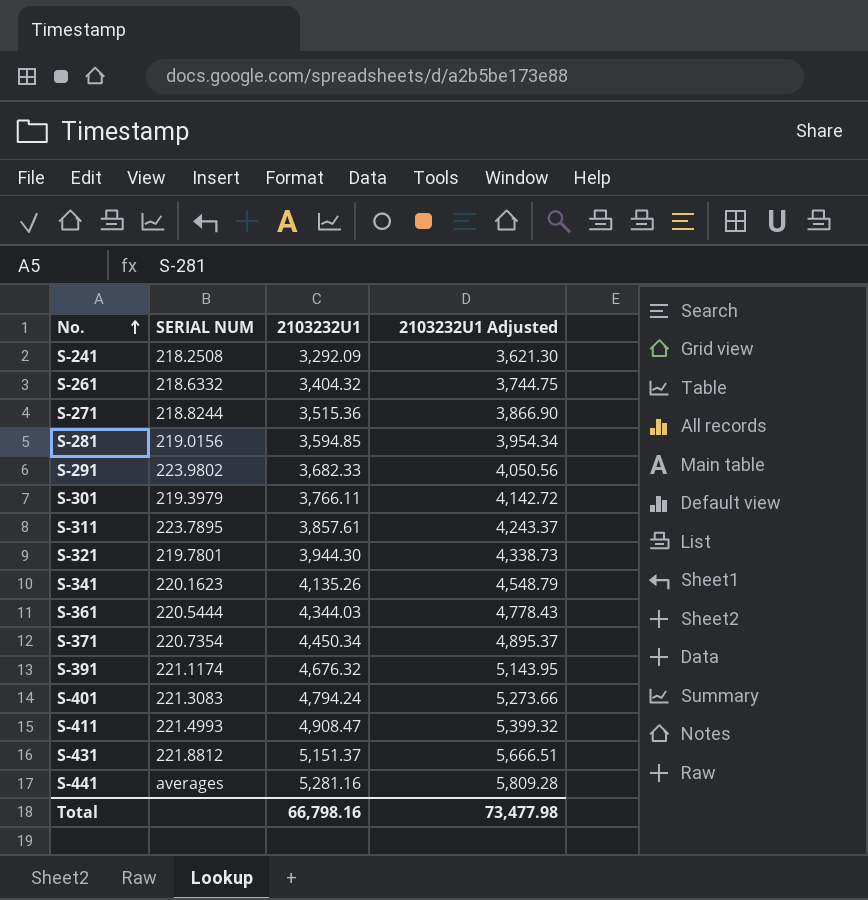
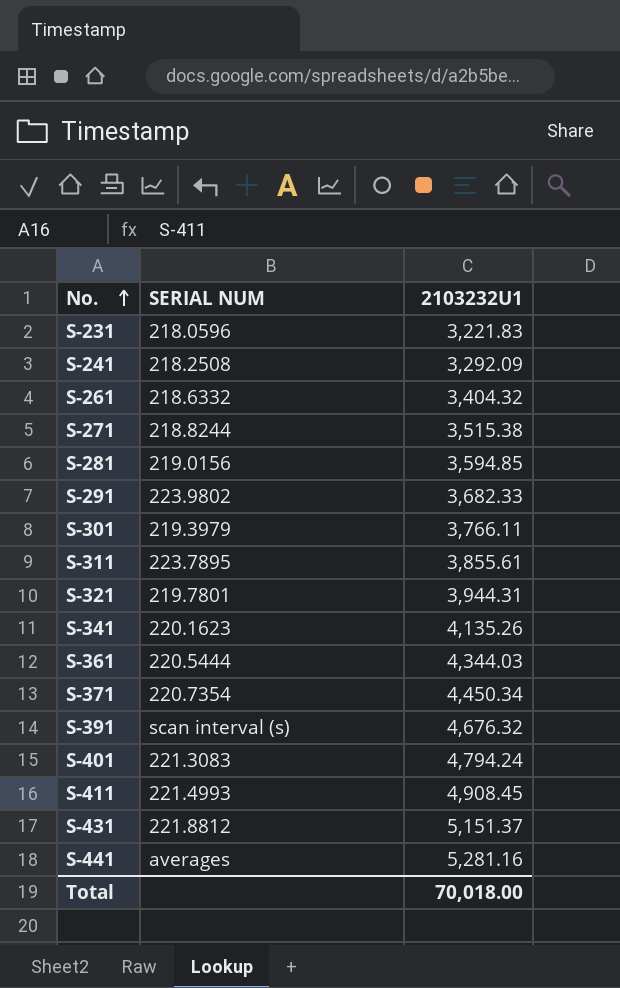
column 2103232U1 Adjusted | formula: [2103232U1] * 1.1 -> none
row S-231: none -> 218.0596 | 3,221.83
S-271 | 2103232U1: 3,515.36 -> 3,515.38
S-311 | 2103232U1: 3,857.61 -> 3,855.61
S-321 | 2103232U1: 3,944.30 -> 3,944.31
S-391 | SERIAL NUM: 221.1174 -> scan interval (s)
S-411 | 2103232U1: 4,908.47 -> 4,908.45
Total | 2103232U1: 66,798.16 -> 70,018.00

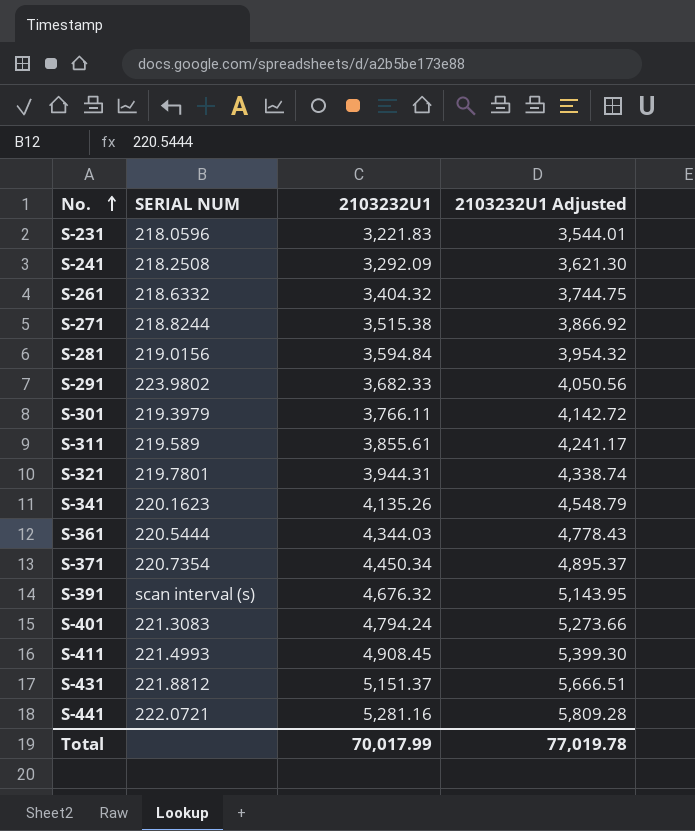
column 2103232U1 Adjusted | formula: none -> [2103232U1] * 1.1
S-281 | 2103232U1: 3,594.85 -> 3,594.84
S-311 | SERIAL NUM: 223.7895 -> 219.589
S-441 | SERIAL NUM: averages -> 222.0721
Total | 2103232U1: 70,018.00 -> 70,017.99

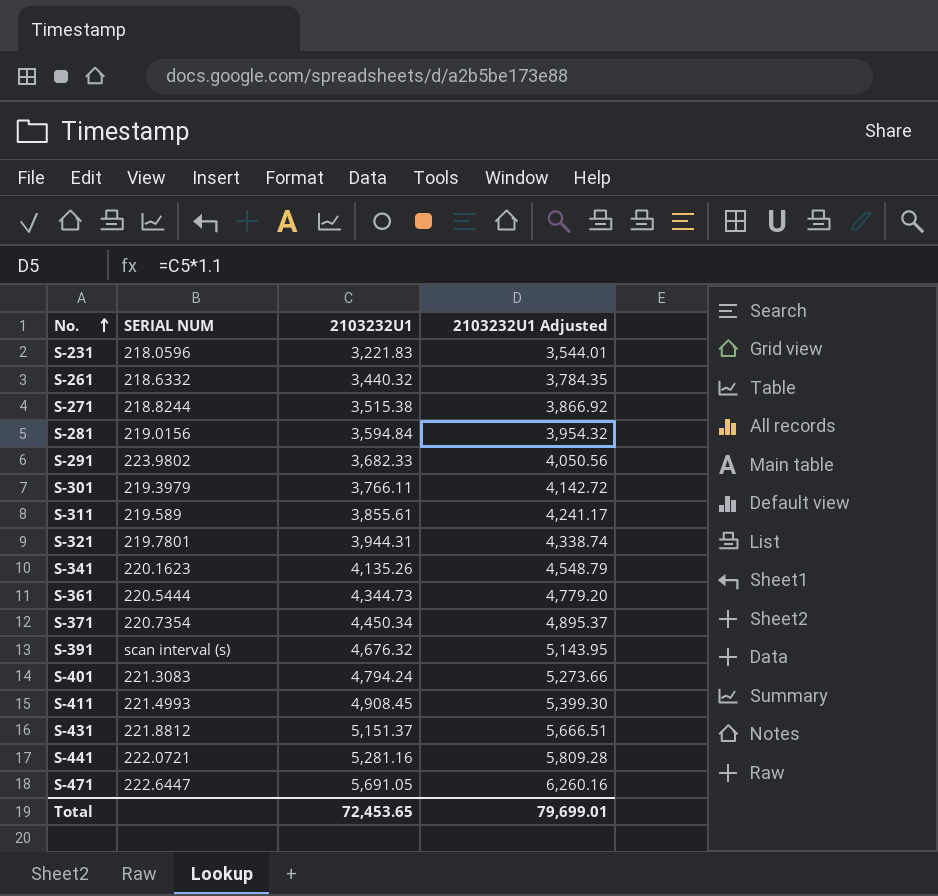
row S-241: 218.2508 | 3,292.09 | 3,621.30 -> none
S-261 | 2103232U1: 3,404.32 -> 3,440.32
S-261 | 2103232U1 Adjusted: 3,744.75 -> 3,784.35
S-361 | 2103232U1: 4,344.03 -> 4,344.73
S-361 | 2103232U1 Adjusted: 4,778.43 -> 4,779.20
row S-471: none -> 222.6447 | 5,691.05 | 6,260.16
Total | 2103232U1: 70,017.99 -> 72,453.65
Total | 2103232U1 Adjusted: 77,019.78 -> 79,699.01

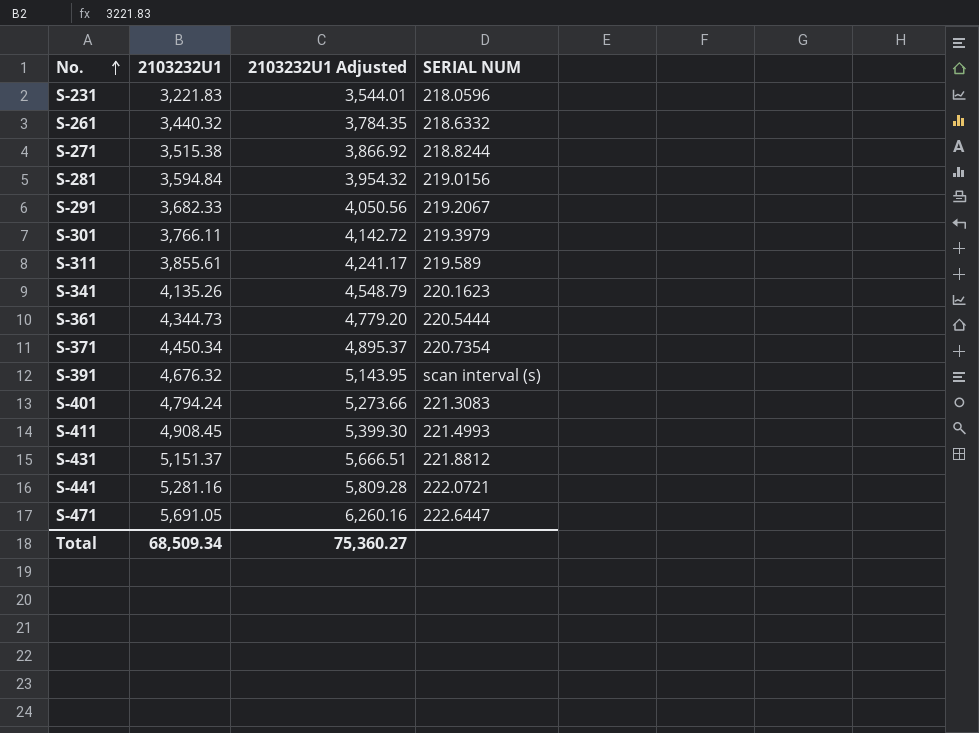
column SERIAL NUM | position: 2 -> 4
row S-321: 219.7801 | 3,944.31 | 4,338.74 -> none
S-291 | SERIAL NUM: 223.9802 -> 219.2067
Total | 2103232U1: 72,453.65 -> 68,509.34
Total | 2103232U1 Adjusted: 79,699.01 -> 75,360.27

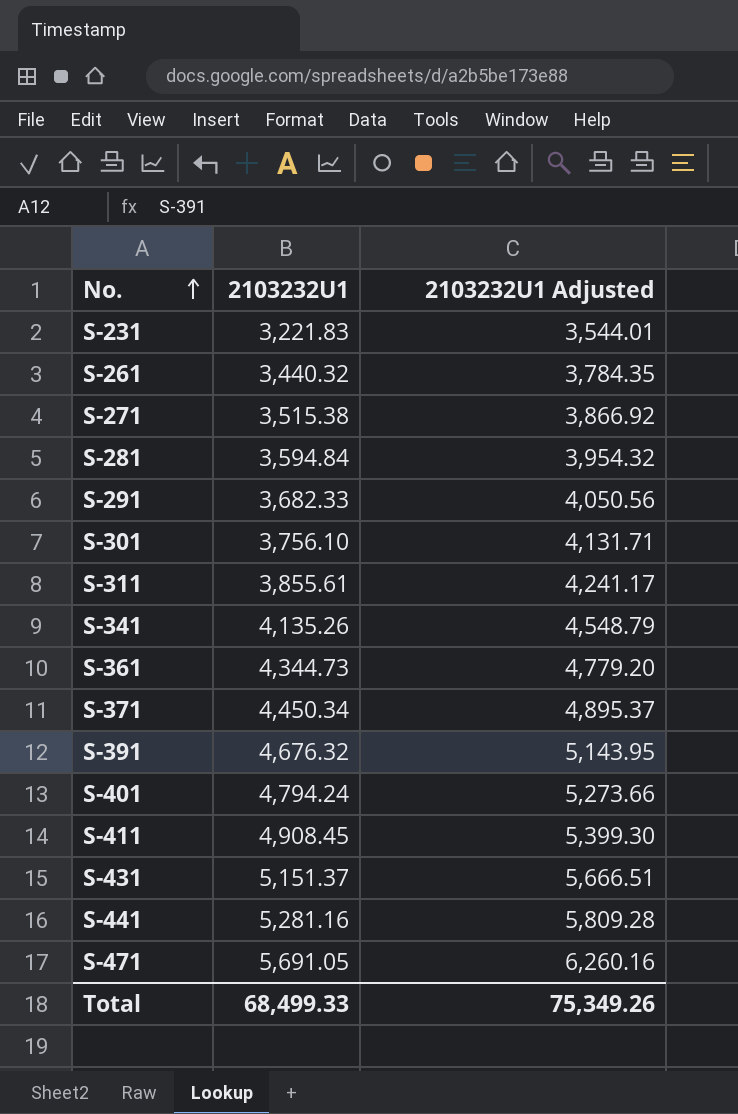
column SERIAL NUM | position: 4 -> none
S-301 | 2103232U1: 3,766.11 -> 3,756.10
S-301 | 2103232U1 Adjusted: 4,142.72 -> 4,131.71
Total | 2103232U1: 68,509.34 -> 68,499.33
Total | 2103232U1 Adjusted: 75,360.27 -> 75,349.26

